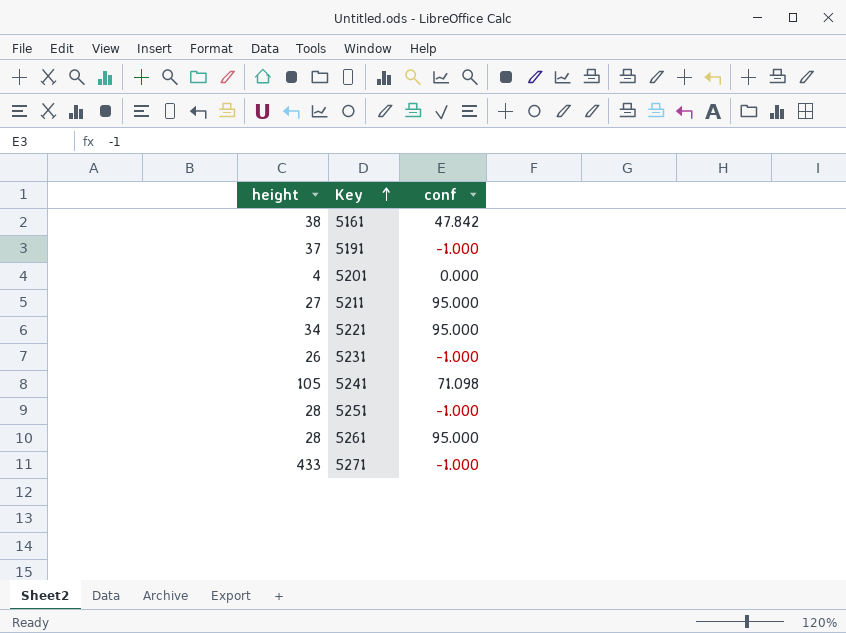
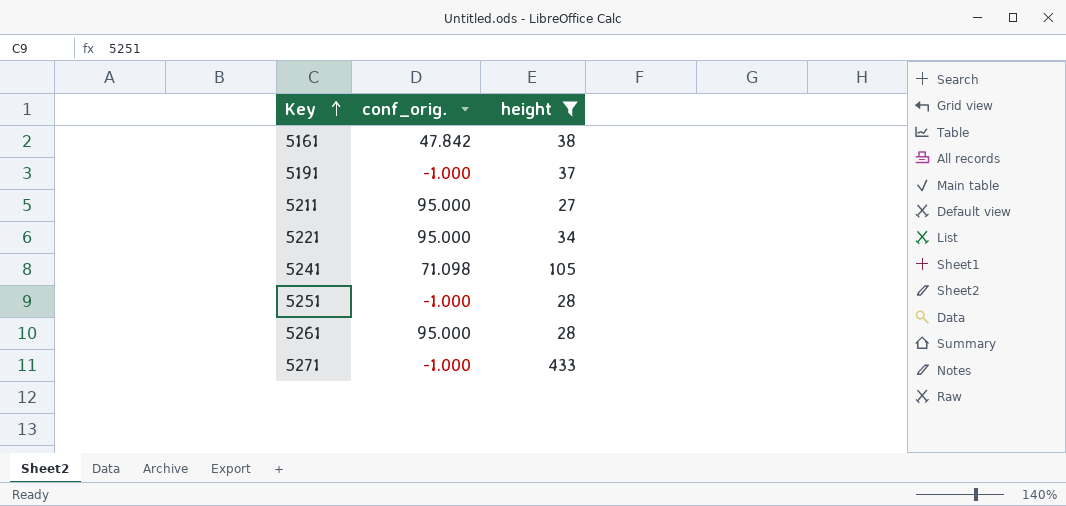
filter: none -> height >= 27
column name: conf -> conf_orig.
column height | position: 1 -> 3

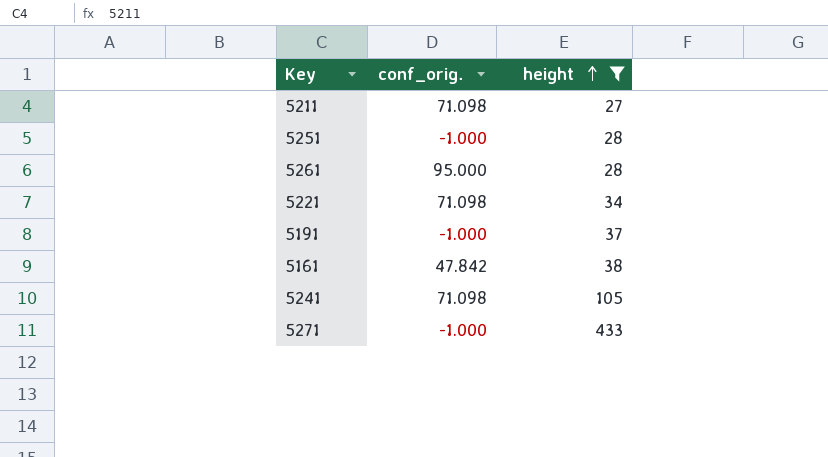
row order: Key ascending -> height ascending
5211 | conf_orig.: 95.000 -> 71.098
5221 | conf_orig.: 95.000 -> 71.098

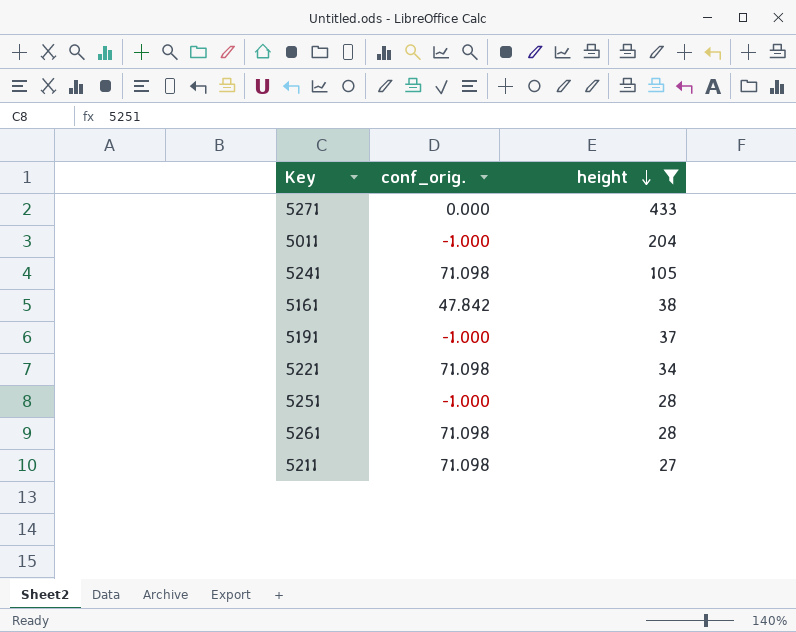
row order: height ascending -> height descending
5271 | conf_orig.: -1.000 -> 0.000
row 5011: none -> -1.000 | 204
5261 | conf_orig.: 95.000 -> 71.098

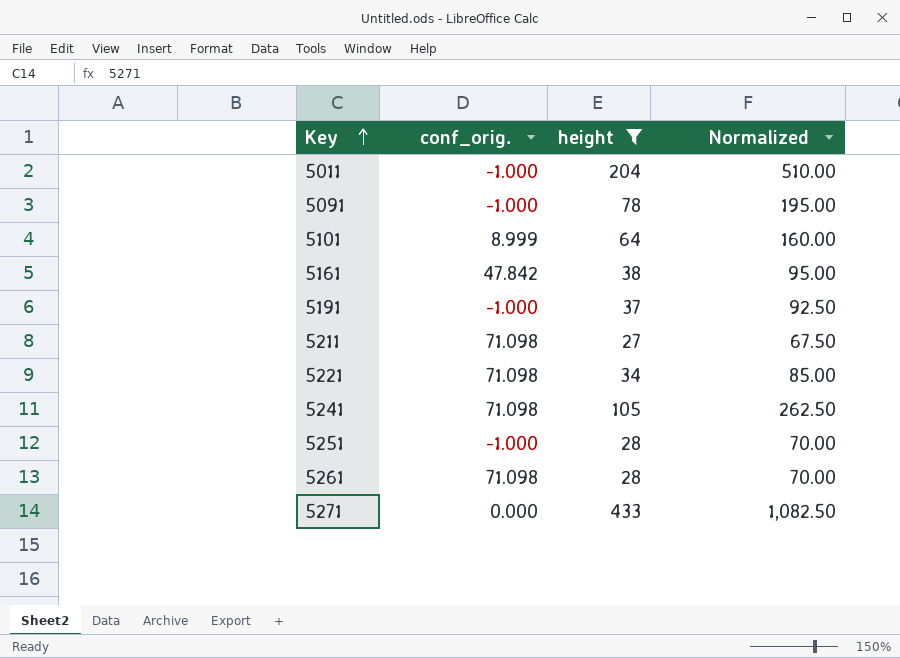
row order: height descending -> Key ascending
column Normalized | formula: none -> [height] * 2.5
row 5091: none -> -1.000 | 78 | 195.00
row 5101: none -> 8.999 | 64 | 160.00

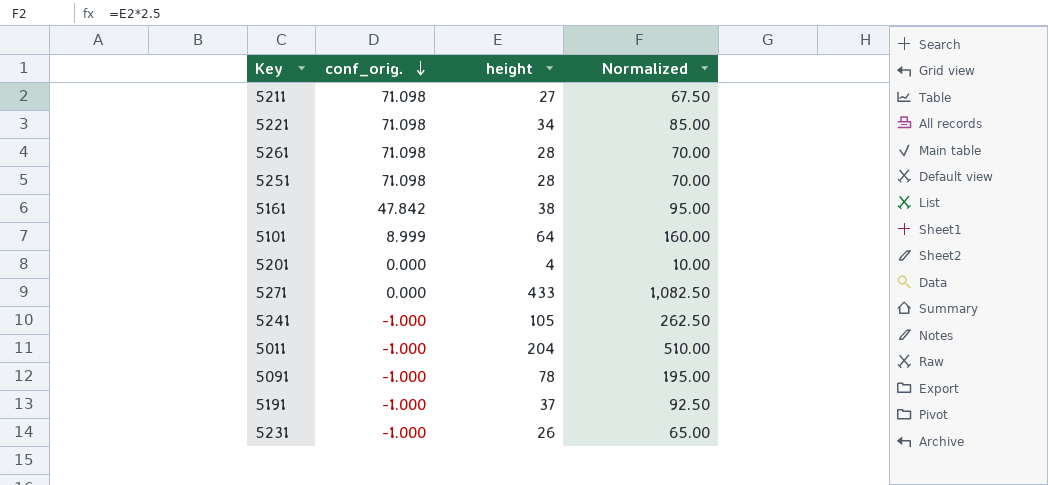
filter: height >= 27 -> none
row order: Key ascending -> conf_orig. descending
5251 | conf_orig.: -1.000 -> 71.098
5241 | conf_orig.: 71.098 -> -1.000

